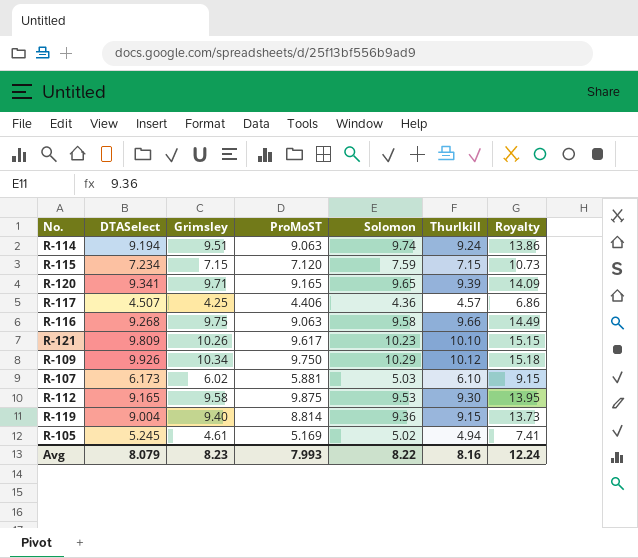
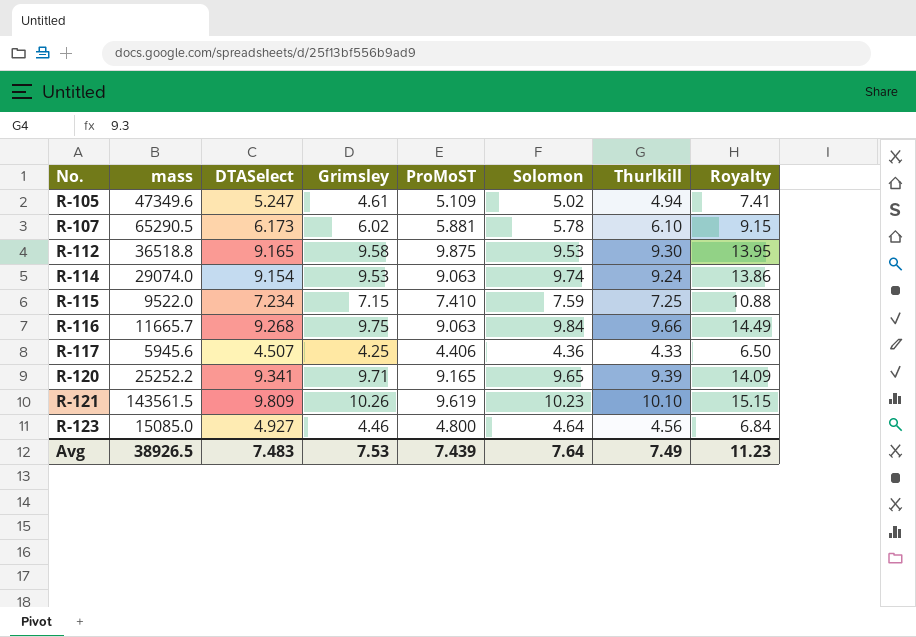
row order: none -> No. ascending
column mass | position: none -> 2
row R-109: 9.926 | 10.34 | 9.750 | 10.29 | 10.12 | 15.18 -> none
row R-119: 9.004 | 9.40 | 8.814 | 9.36 | 9.15 | 13.73 -> none
R-105 | DTASelect: 5.245 -> 5.247
R-105 | ProMoST: 5.169 -> 5.109
R-107 | Solomon: 5.03 -> 5.78
R-114 | DTASelect: 9.194 -> 9.154
R-114 | Grimsley: 9.51 -> 9.53
R-115 | ProMoST: 7.120 -> 7.410
R-115 | Thurlkill: 7.15 -> 7.25
R-115 | Royalty: 10.73 -> 10.88
R-116 | Solomon: 9.58 -> 9.84
R-117 | Thurlkill: 4.57 -> 4.33
R-117 | Royalty: 6.86 -> 6.50
R-121 | ProMoST: 9.617 -> 9.619
row R-123: none -> 15085.0 | 4.927 | 4.46 | 4.800 | 4.64 | 4.56 | 6.84
Avg | DTASelect: 8.079 -> 7.483
Avg | Grimsley: 8.23 -> 7.53
Avg | ProMoST: 7.993 -> 7.439
Avg | Solomon: 8.22 -> 7.64
Avg | Thurlkill: 8.16 -> 7.49
Avg | Royalty: 12.24 -> 11.23

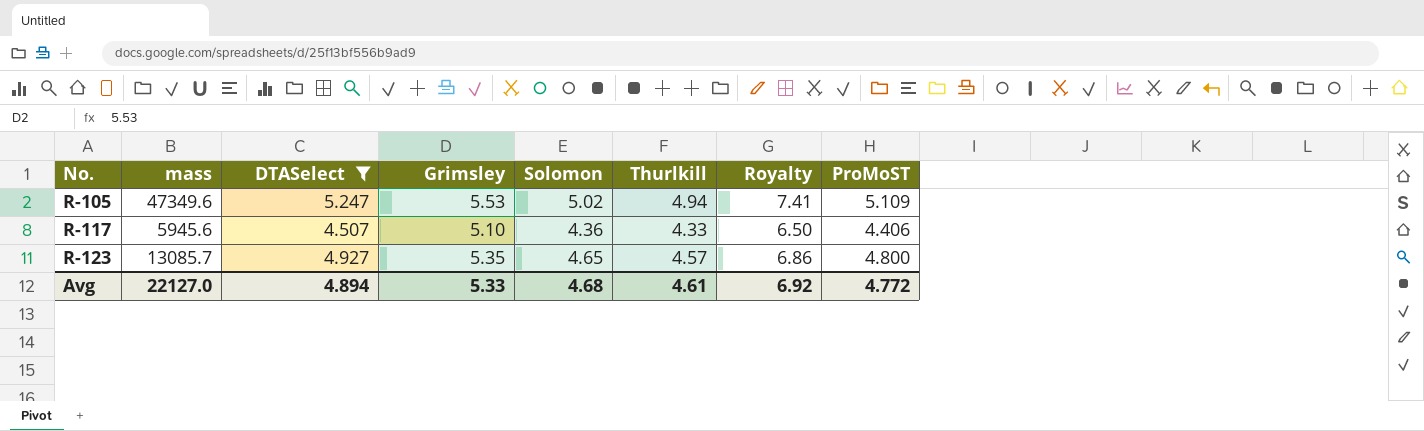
filter: none -> DTASelect <= 5.247
column ProMoST | position: 5 -> 8
R-105 | Grimsley: 4.61 -> 5.53
R-117 | Grimsley: 4.25 -> 5.10
R-123 | mass: 15085.0 -> 13085.7
R-123 | Grimsley: 4.46 -> 5.35
R-123 | Solomon: 4.64 -> 4.65
R-123 | Thurlkill: 4.56 -> 4.57
R-123 | Royalty: 6.84 -> 6.86
Avg | mass: 38926.5 -> 22127.0
Avg | DTASelect: 7.483 -> 4.894
Avg | Grimsley: 7.53 -> 5.33
Avg | Solomon: 7.64 -> 4.68
Avg | Thurlkill: 7.49 -> 4.61
Avg | Royalty: 11.23 -> 6.92
Avg | ProMoST: 7.439 -> 4.772

